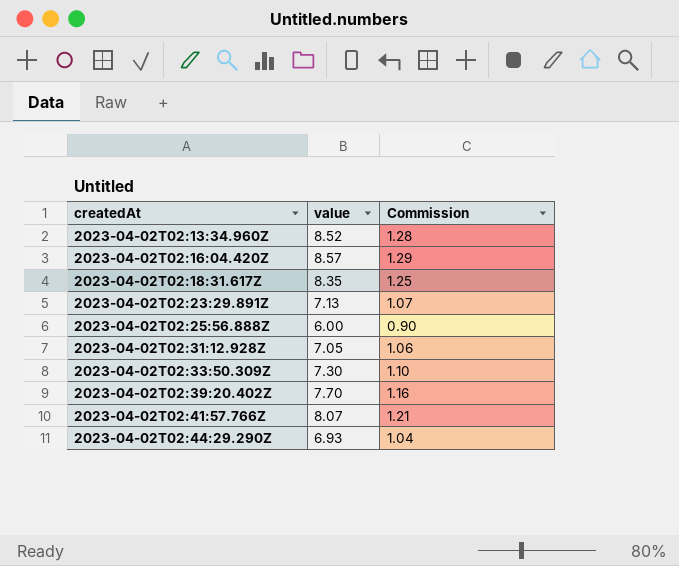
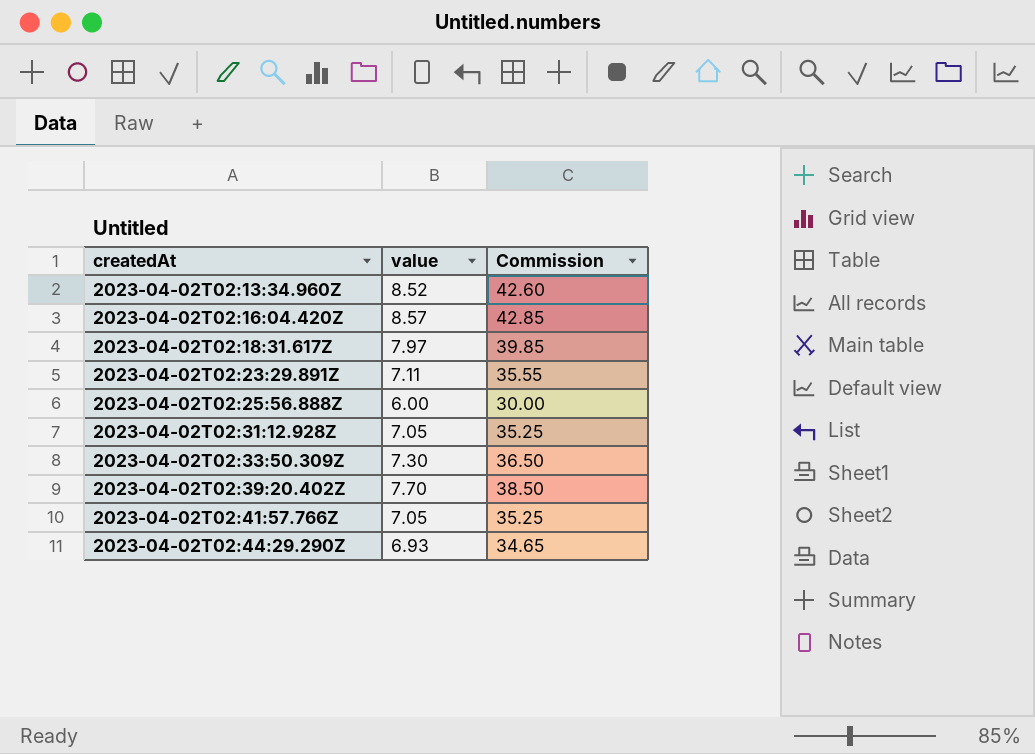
column Commission | formula: [value] * 0.15 -> [value] * 5
2023-04-02T02:18:31.617Z | value: 8.35 -> 7.97
2023-04-02T02:23:29.891Z | value: 7.13 -> 7.11
2023-04-02T02:41:57.766Z | value: 8.07 -> 7.05

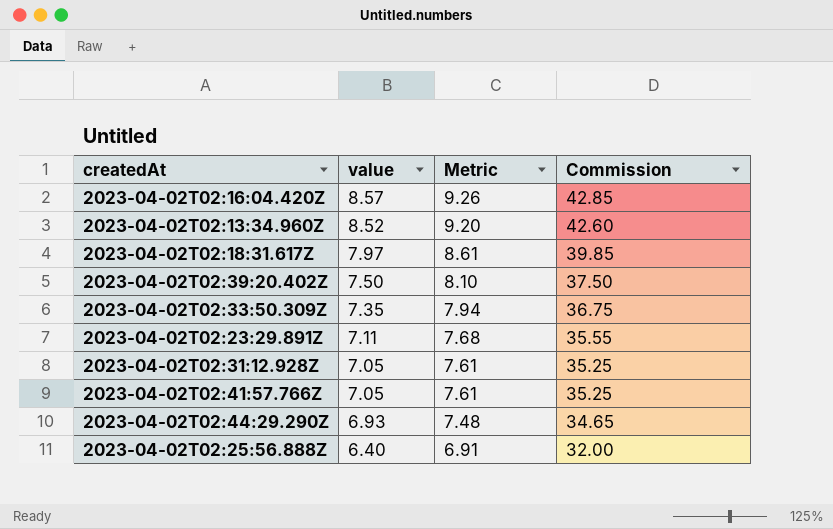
row order: createdAt ascending -> value descending
column Metric | formula: none -> [value] * 1.08
2023-04-02T02:39:20.402Z | value: 7.70 -> 7.50
2023-04-02T02:39:20.402Z | Commission: 38.50 -> 37.50
2023-04-02T02:33:50.309Z | value: 7.30 -> 7.35
2023-04-02T02:33:50.309Z | Commission: 36.50 -> 36.75
2023-04-02T02:25:56.888Z | value: 6.00 -> 6.40
2023-04-02T02:25:56.888Z | Commission: 30.00 -> 32.00

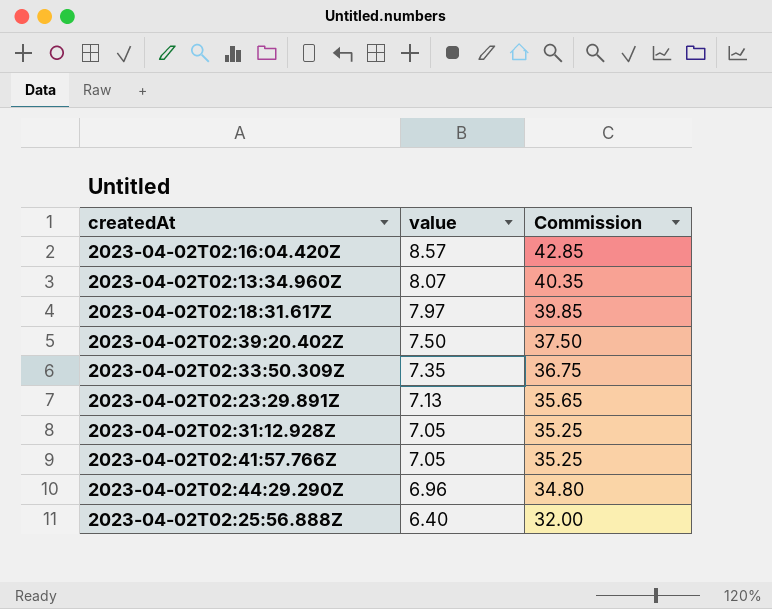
column Metric | formula: [value] * 1.08 -> none
2023-04-02T02:13:34.960Z | value: 8.52 -> 8.07
2023-04-02T02:13:34.960Z | Commission: 42.60 -> 40.35
2023-04-02T02:23:29.891Z | value: 7.11 -> 7.13
2023-04-02T02:23:29.891Z | Commission: 35.55 -> 35.65
2023-04-02T02:44:29.290Z | value: 6.93 -> 6.96
2023-04-02T02:44:29.290Z | Commission: 34.65 -> 34.80

